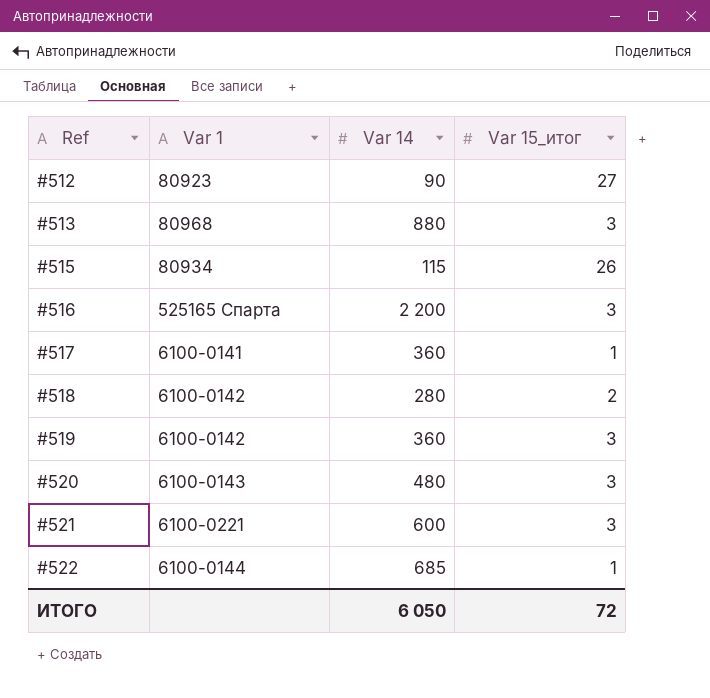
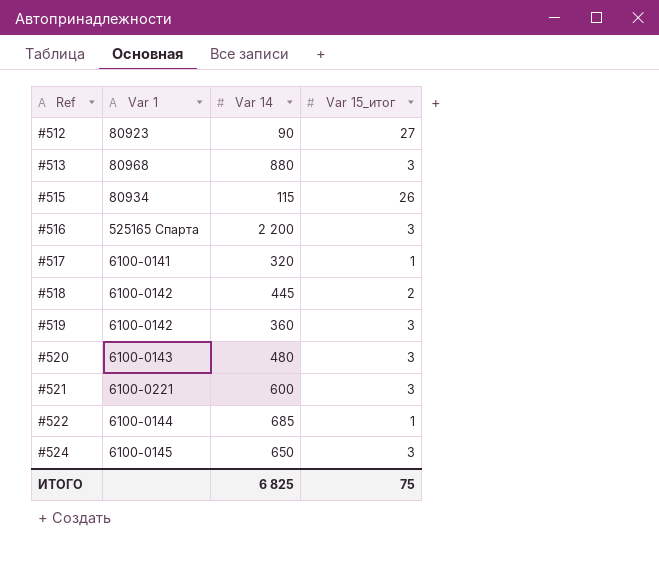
#517 | Var 14: 360 -> 320
#518 | Var 14: 280 -> 445
row #524: none -> 6100-0145 | 650 | 3
ИТОГО | Var 14: 6 050 -> 6 825
ИТОГО | Var 15_итог: 72 -> 75

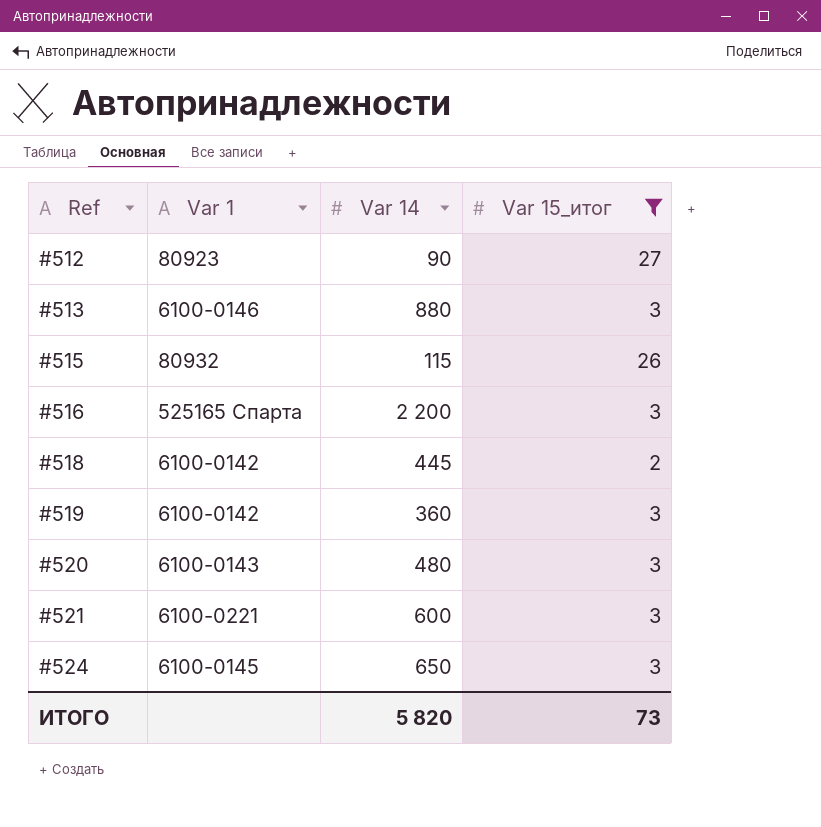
filter: none -> Var 15_итог != 1
#513 | Var 1: 80968 -> 6100-0146
#515 | Var 1: 80934 -> 80932
ИТОГО | Var 14: 6 825 -> 5 820
ИТОГО | Var 15_итог: 75 -> 73

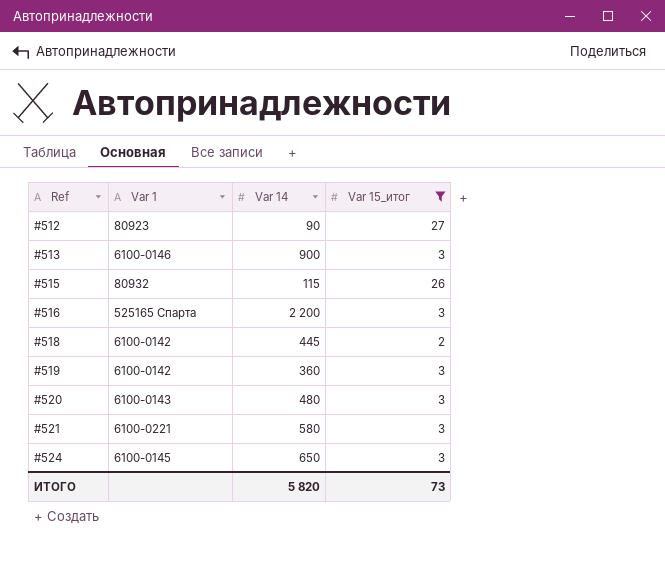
#513 | Var 14: 880 -> 900
#521 | Var 14: 600 -> 580

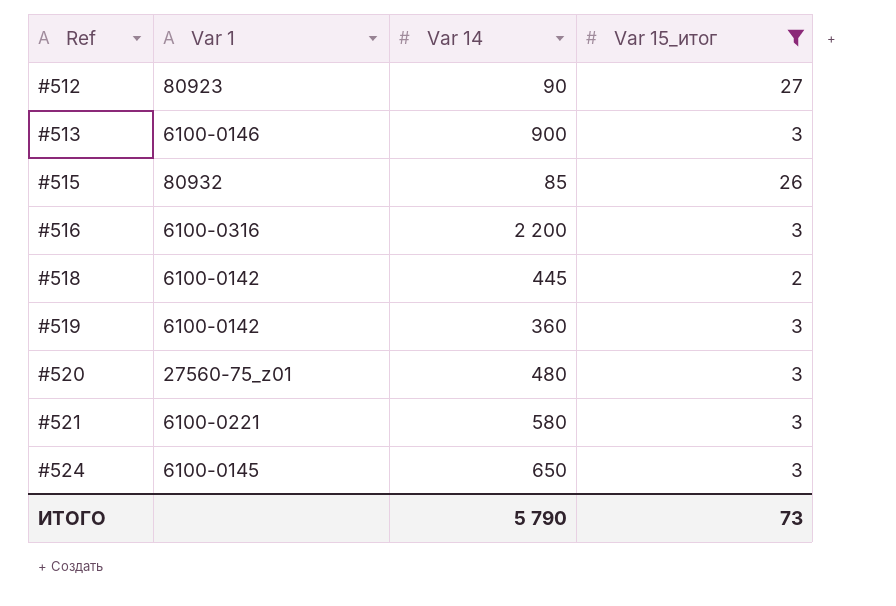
#515 | Var 14: 115 -> 85
#516 | Var 1: 525165 Спарта -> 6100-0316
#520 | Var 1: 6100-0143 -> 27560-75_z01
ИТОГО | Var 14: 5 820 -> 5 790

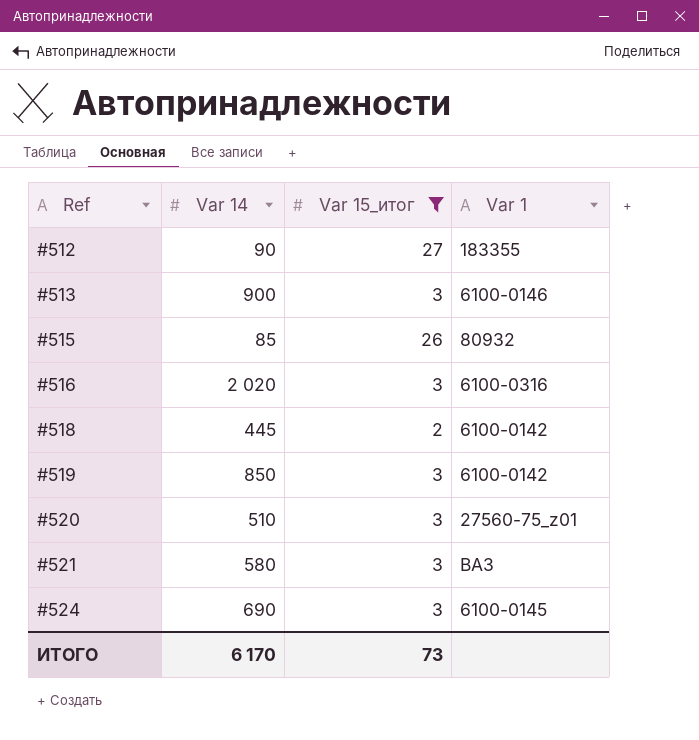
column Var 1 | position: 2 -> 4
#512 | Var 1: 80923 -> 183355
#516 | Var 14: 2 200 -> 2 020
#519 | Var 14: 360 -> 850
#520 | Var 14: 480 -> 510
#521 | Var 1: 6100-0221 -> ВАЗ
#524 | Var 14: 650 -> 690
ИТОГО | Var 14: 5 790 -> 6 170

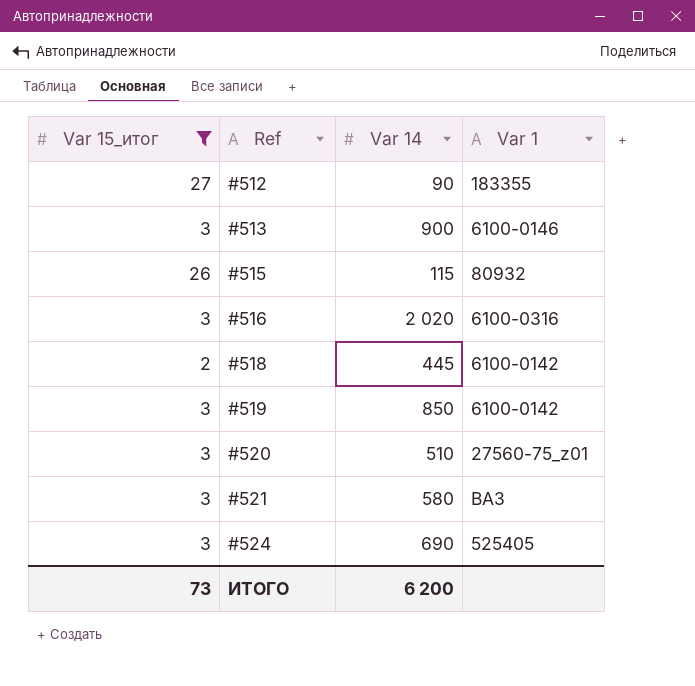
column Var 15_итог | position: 3 -> 1
#515 | Var 14: 85 -> 115
#524 | Var 1: 6100-0145 -> 525405
ИТОГО | Var 14: 6 170 -> 6 200

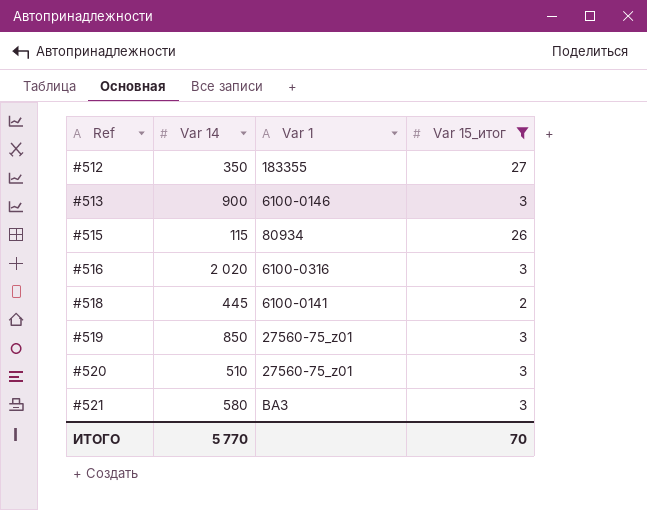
column Var 15_итог | position: 1 -> 4
row #524: 3 | 690 | 525405 -> none
#512 | Var 14: 90 -> 350
#515 | Var 1: 80932 -> 80934
#518 | Var 1: 6100-0142 -> 6100-0141
#519 | Var 1: 6100-0142 -> 27560-75_z01
ИТОГО | Var 14: 6 200 -> 5 770
ИТОГО | Var 15_итог: 73 -> 70

